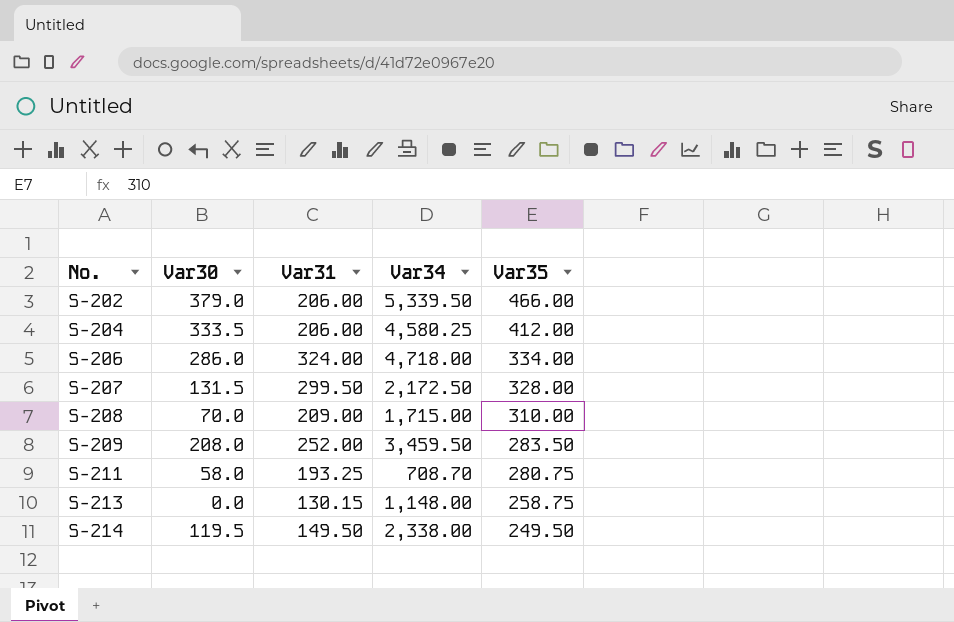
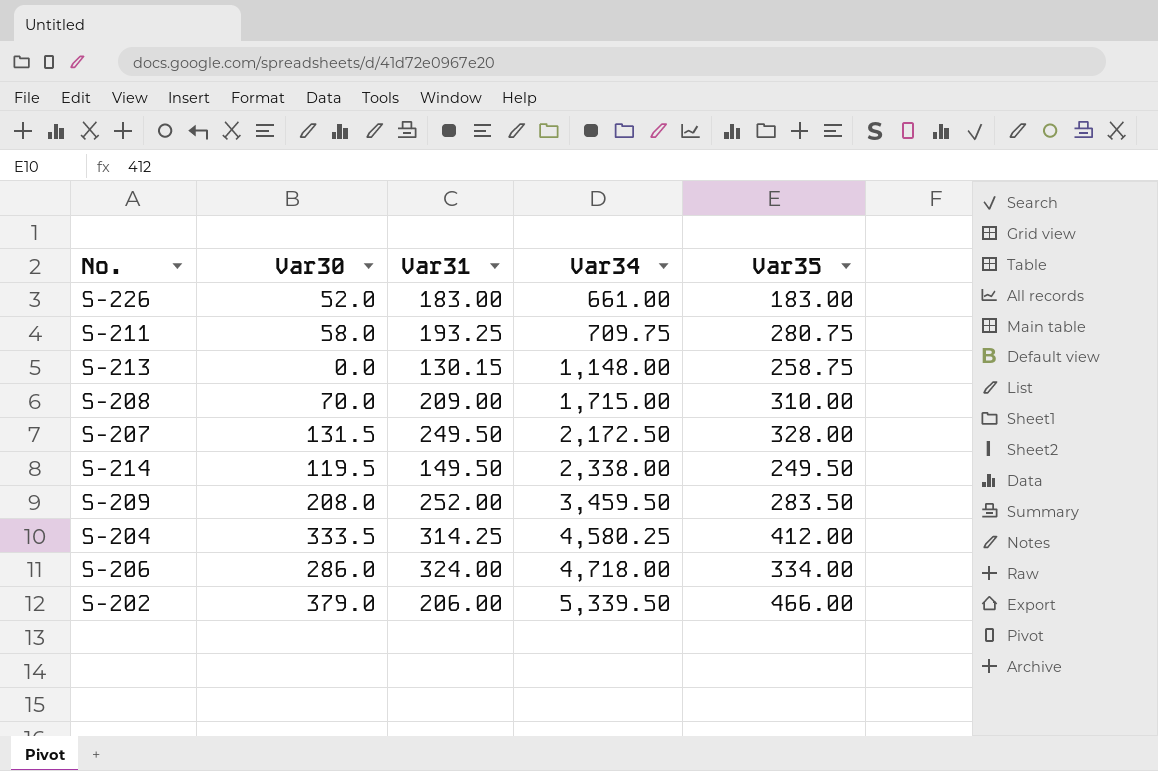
row order: No. ascending -> Var34 ascending
row S-226: none -> 52.0 | 183.00 | 661.00 | 183.00
S-211 | Var34: 708.70 -> 709.75
S-207 | Var31: 299.50 -> 249.50
S-204 | Var31: 206.00 -> 314.25

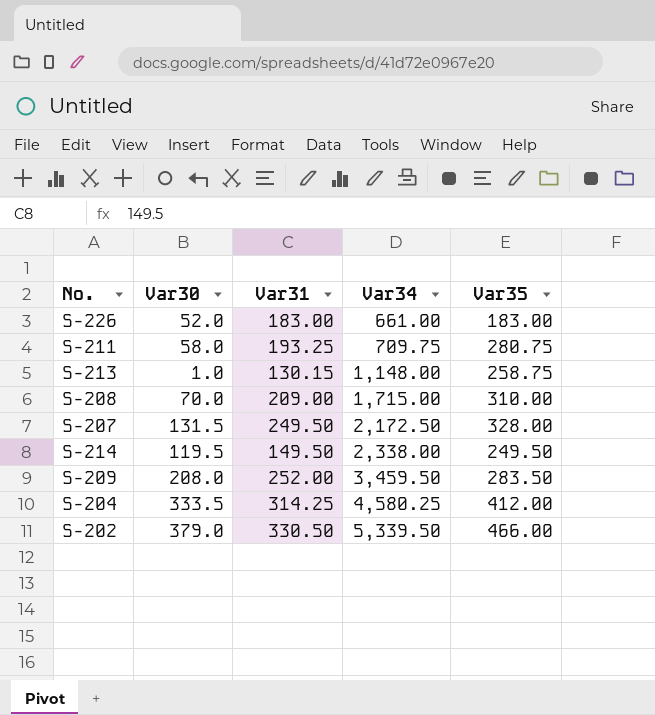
row S-206: 286.0 | 324.00 | 4,718.00 | 334.00 -> none
S-213 | Var30: 0.0 -> 1.0
S-202 | Var31: 206.00 -> 330.50

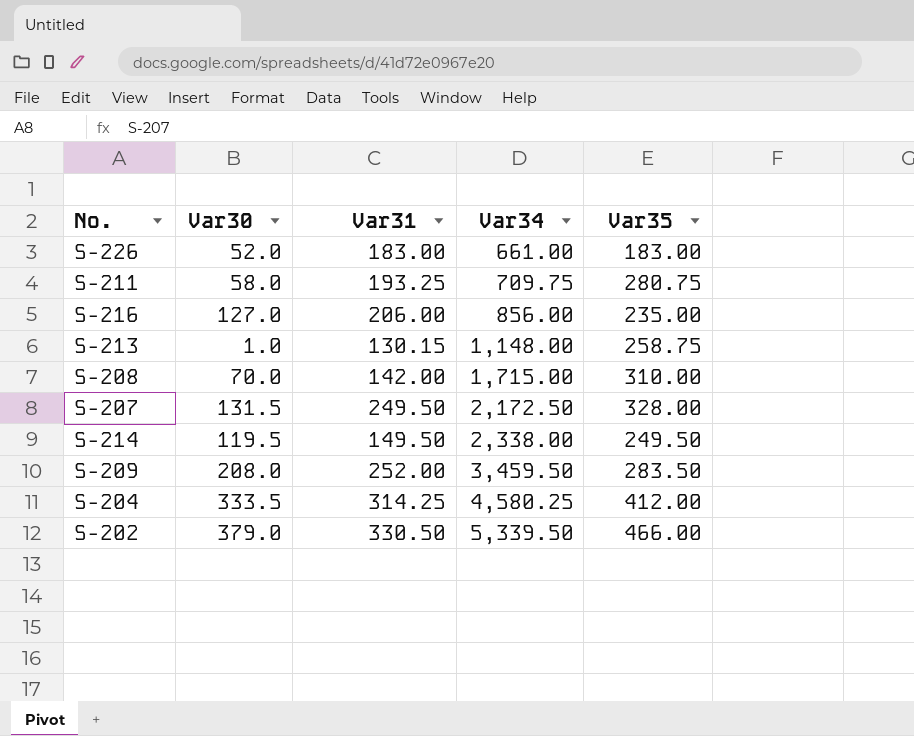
row S-216: none -> 127.0 | 206.00 | 856.00 | 235.00
S-208 | Var31: 209.00 -> 142.00

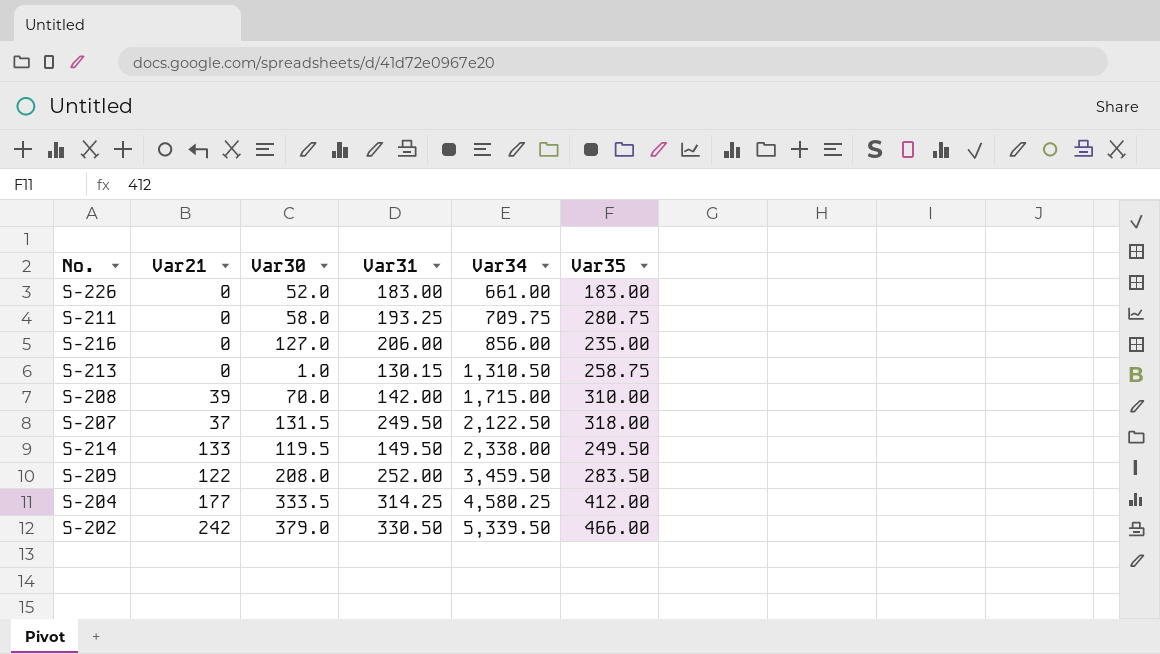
column Var21 | position: none -> 2
S-213 | Var34: 1,148.00 -> 1,310.50
S-207 | Var34: 2,172.50 -> 2,122.50
S-207 | Var35: 328.00 -> 318.00

